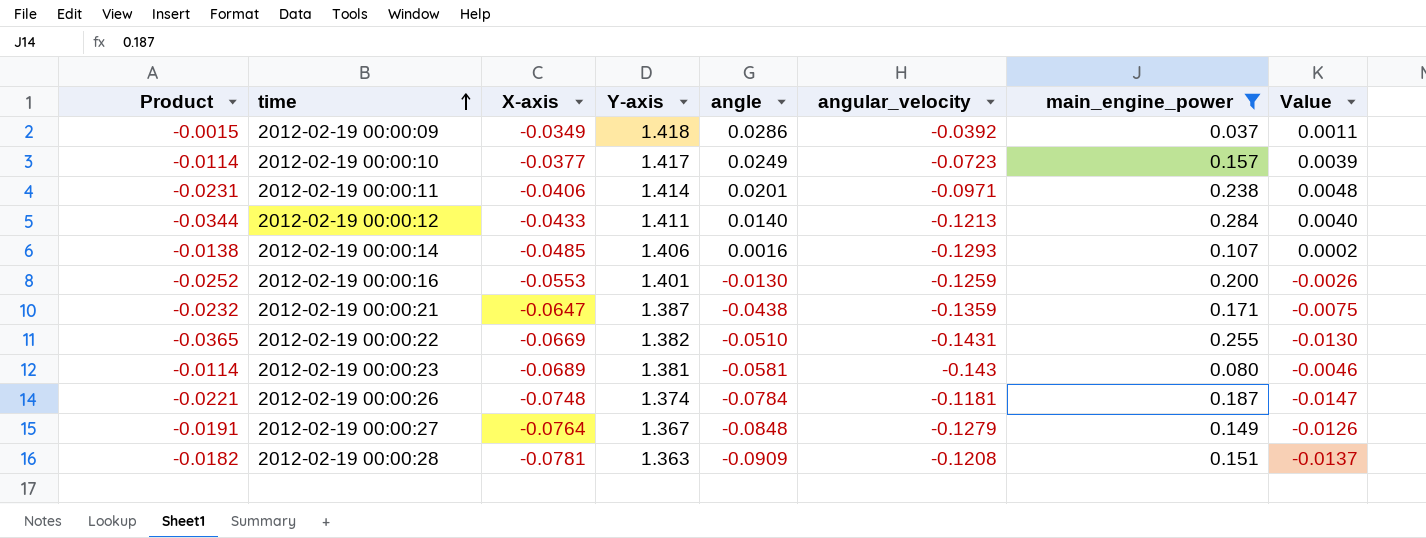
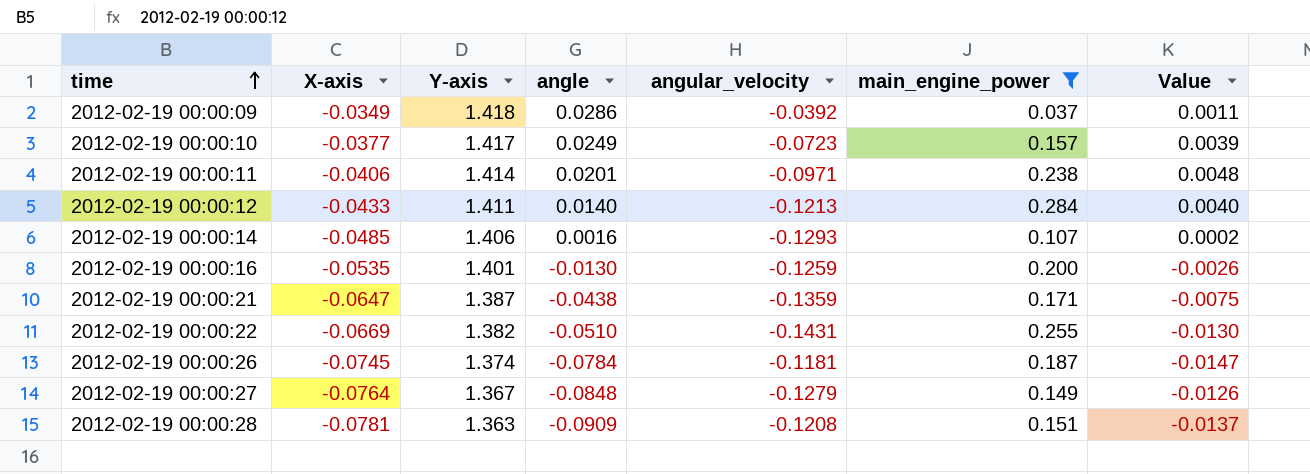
column Product | formula: [angular_velocity] * [main_engine_power] -> none
row 2012-02-19 00:00:23: -0.0114 | -0.0689 | 1.381 | -0.0581 | -0.143 | 0.080 | -0.0046 -> none
2012-02-19 00:00:16 | X-axis: -0.0553 -> -0.0535
2012-02-19 00:00:26 | X-axis: -0.0748 -> -0.0745

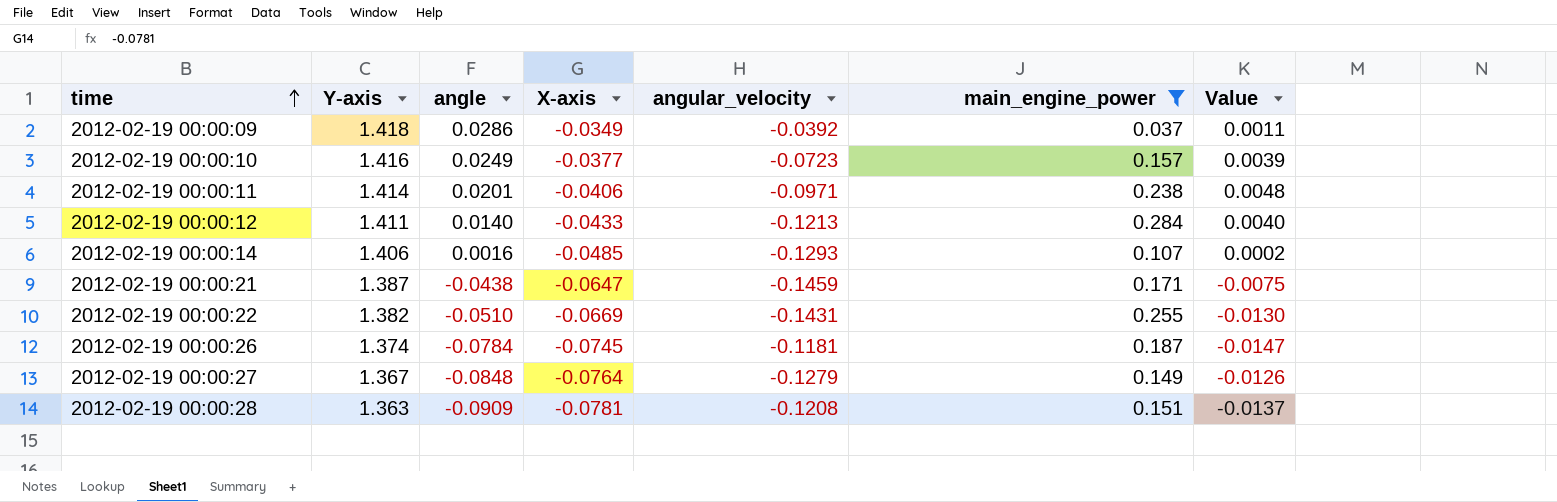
column X-axis | position: 2 -> 4
row 2012-02-19 00:00:16: -0.0535 | 1.401 | -0.0130 | -0.1259 | 0.200 | -0.0026 -> none
2012-02-19 00:00:10 | Y-axis: 1.417 -> 1.416
2012-02-19 00:00:21 | angular_velocity: -0.1359 -> -0.1459

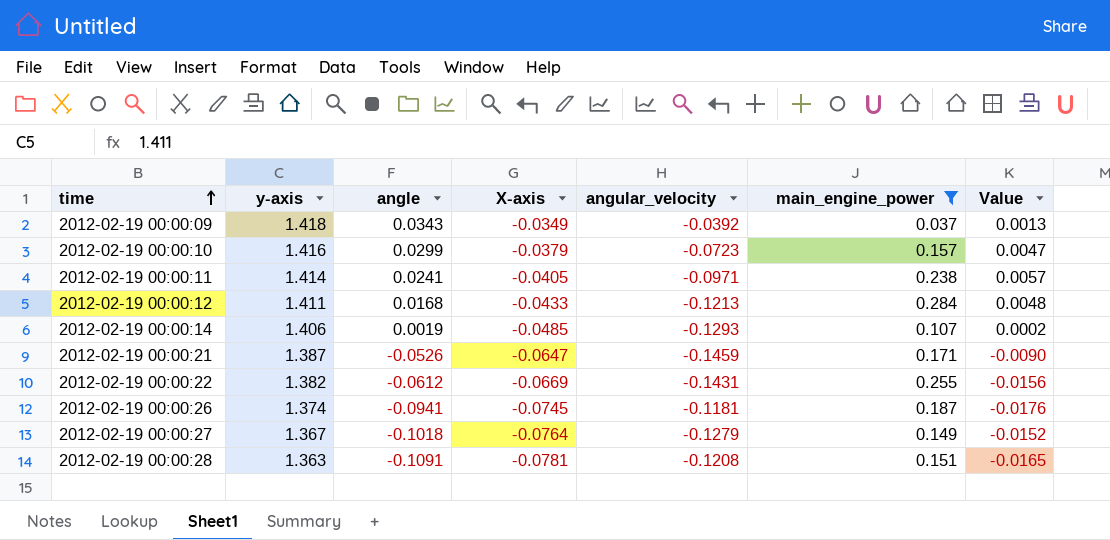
column name: Y-axis -> y-axis
2012-02-19 00:00:09 | angle: 0.0286 -> 0.0343
2012-02-19 00:00:09 | Value: 0.0011 -> 0.0013
2012-02-19 00:00:10 | angle: 0.0249 -> 0.0299
2012-02-19 00:00:10 | X-axis: -0.0377 -> -0.0379
2012-02-19 00:00:10 | Value: 0.0039 -> 0.0047
2012-02-19 00:00:11 | angle: 0.0201 -> 0.0241
2012-02-19 00:00:11 | X-axis: -0.0406 -> -0.0405
2012-02-19 00:00:11 | Value: 0.0048 -> 0.0057
2012-02-19 00:00:12 | angle: 0.0140 -> 0.0168
2012-02-19 00:00:12 | Value: 0.0040 -> 0.0048
2012-02-19 00:00:14 | angle: 0.0016 -> 0.0019
2012-02-19 00:00:21 | angle: -0.0438 -> -0.0526
2012-02-19 00:00:21 | Value: -0.0075 -> -0.0090
2012-02-19 00:00:22 | angle: -0.0510 -> -0.0612
2012-02-19 00:00:22 | Value: -0.0130 -> -0.0156
2012-02-19 00:00:26 | angle: -0.0784 -> -0.0941
2012-02-19 00:00:26 | Value: -0.0147 -> -0.0176
2012-02-19 00:00:27 | angle: -0.0848 -> -0.1018
2012-02-19 00:00:27 | Value: -0.0126 -> -0.0152
2012-02-19 00:00:28 | angle: -0.0909 -> -0.1091
2012-02-19 00:00:28 | Value: -0.0137 -> -0.0165

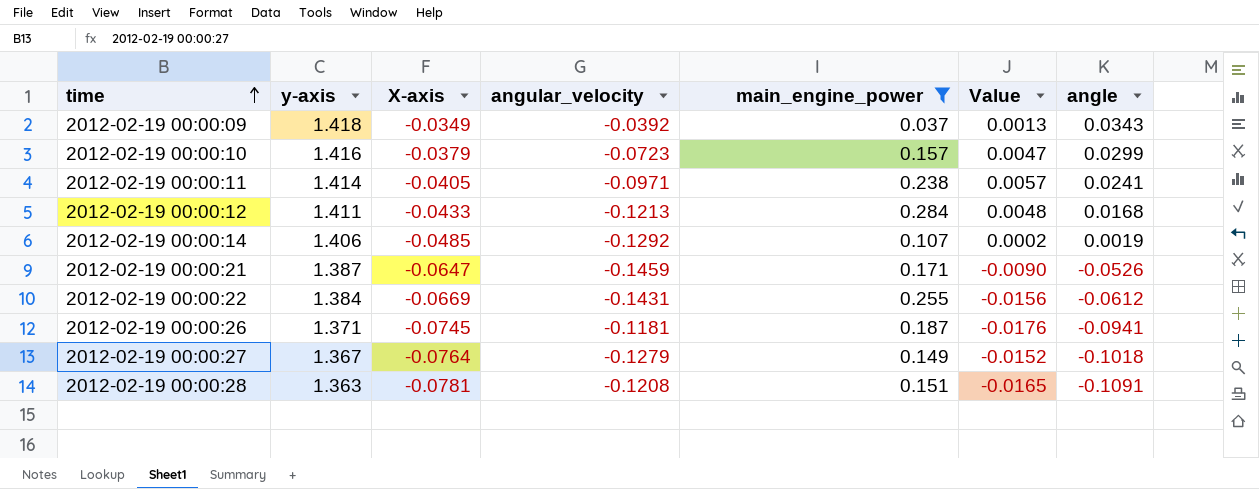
column angle | position: 3 -> 7
2012-02-19 00:00:14 | angular_velocity: -0.1293 -> -0.1292
2012-02-19 00:00:22 | y-axis: 1.382 -> 1.384
2012-02-19 00:00:26 | y-axis: 1.374 -> 1.371

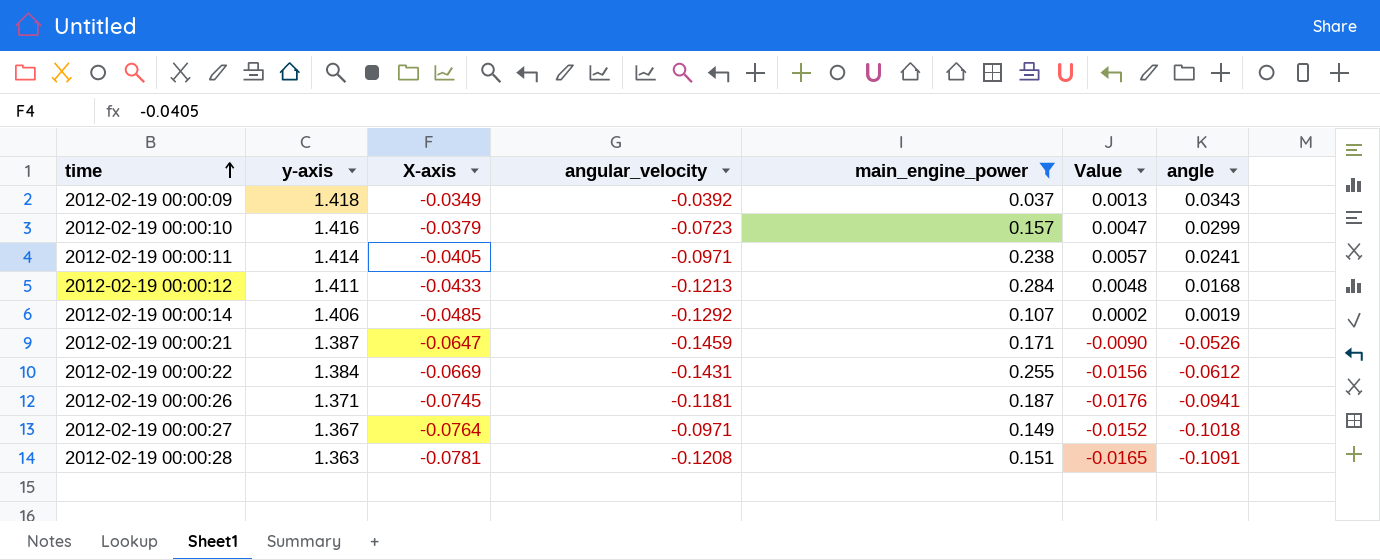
2012-02-19 00:00:27 | angular_velocity: -0.1279 -> -0.0971

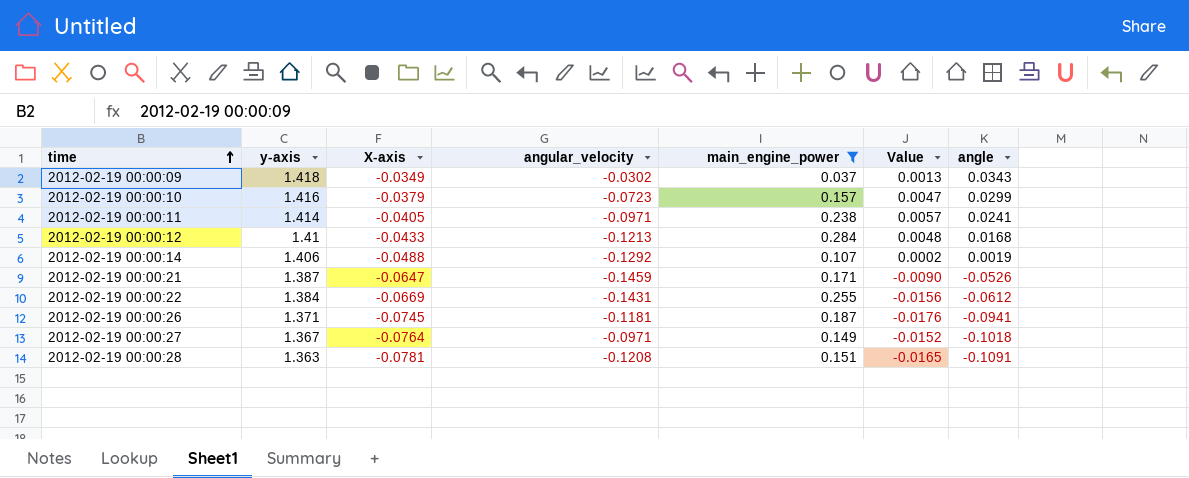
2012-02-19 00:00:09 | angular_velocity: -0.0392 -> -0.0302
2012-02-19 00:00:12 | y-axis: 1.411 -> 1.41
2012-02-19 00:00:14 | X-axis: -0.0485 -> -0.0488

